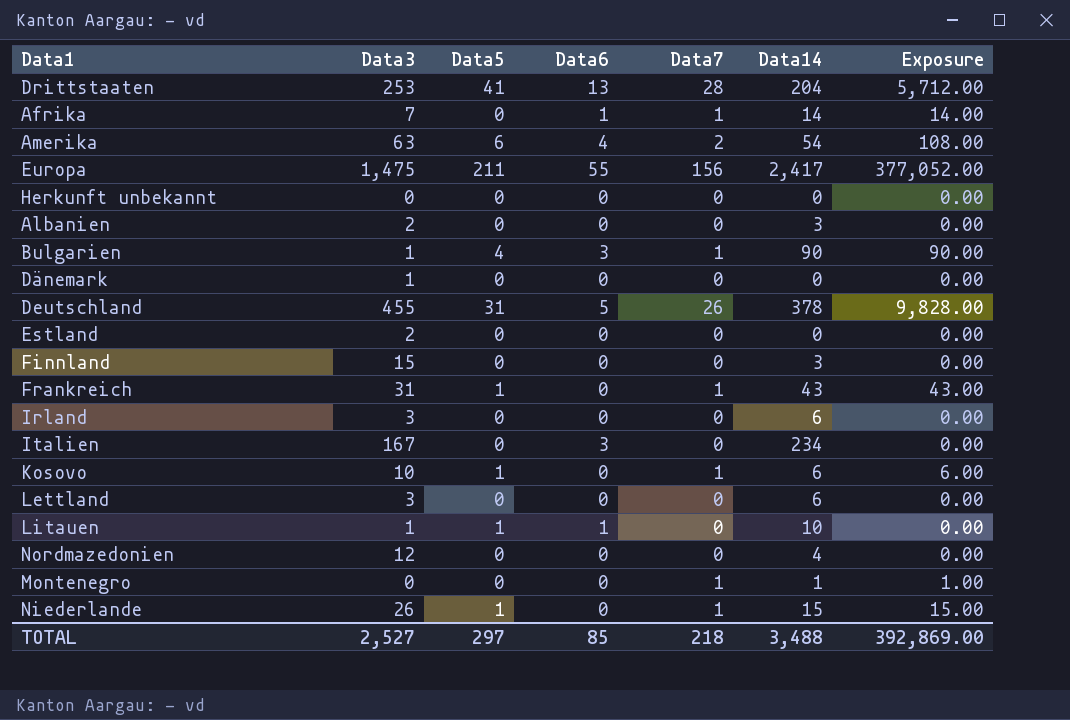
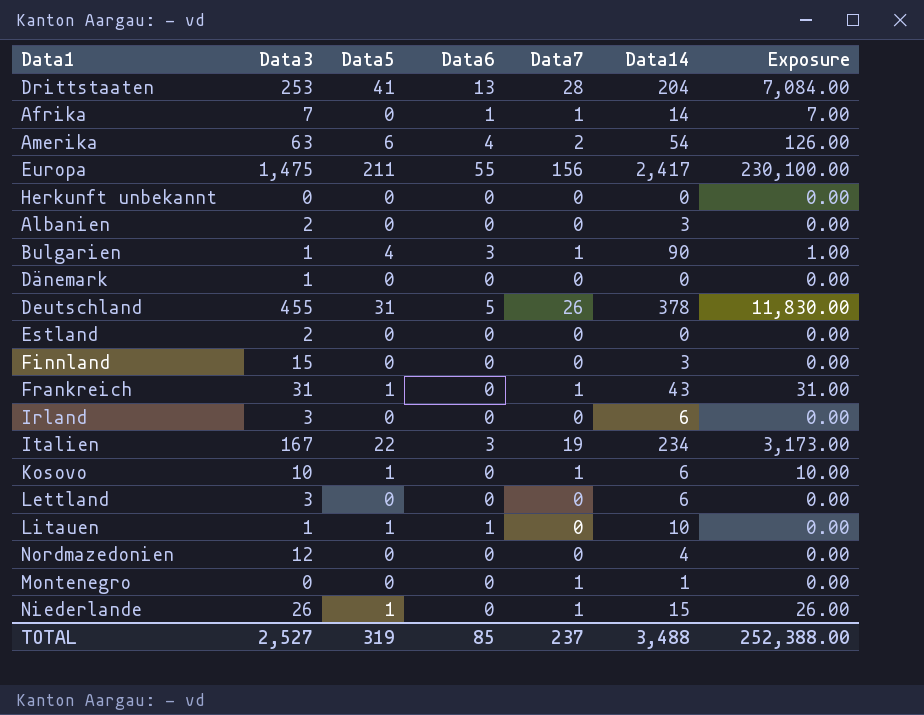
column Exposure | formula: [Data7] * [Data14] -> [Data3] * [Data7]
Italien | Data5: 0 -> 22
Italien | Data7: 0 -> 19
TOTAL | Data5: 297 -> 319
TOTAL | Data7: 218 -> 237
TOTAL | Exposure: 392,869.00 -> 252,388.00

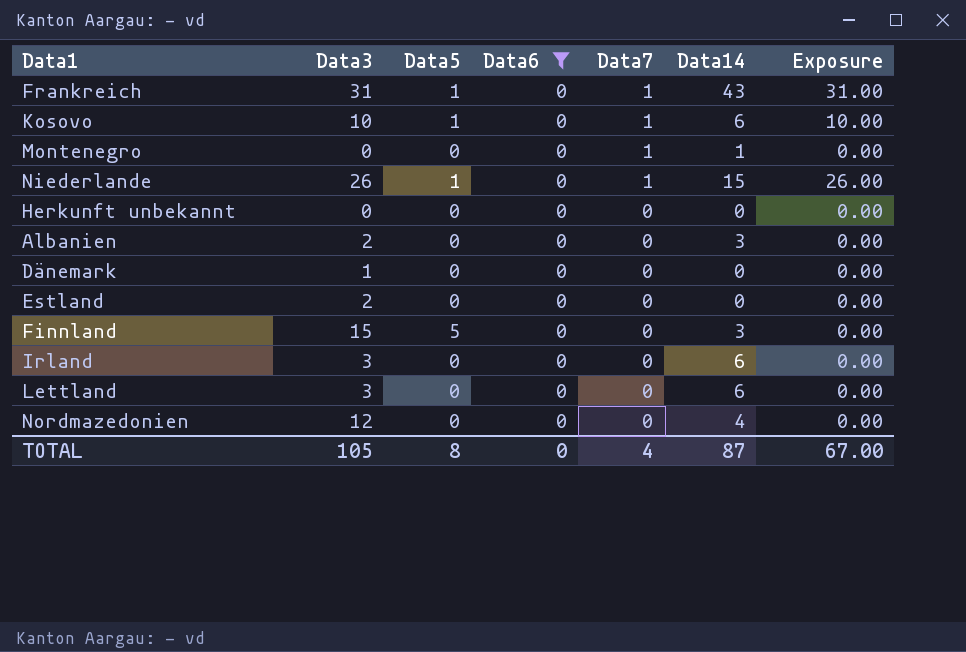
filter: none -> Data6 = 0
row order: none -> Data7 descending
Finnland | Data5: 0 -> 5
TOTAL | Data3: 2,527 -> 105
TOTAL | Data5: 319 -> 8
TOTAL | Data6: 85 -> 0
TOTAL | Data7: 237 -> 4
TOTAL | Data14: 3,488 -> 87
TOTAL | Exposure: 252,388.00 -> 67.00

